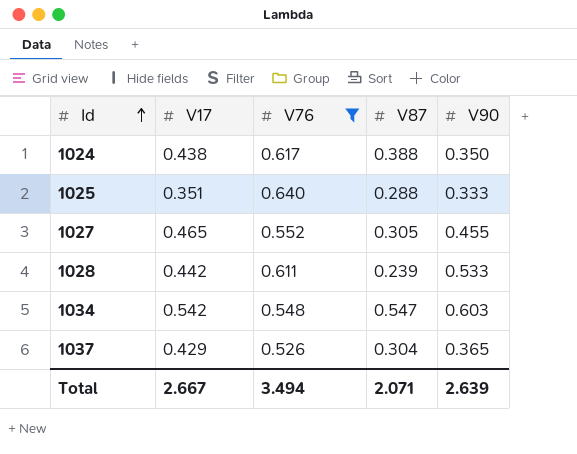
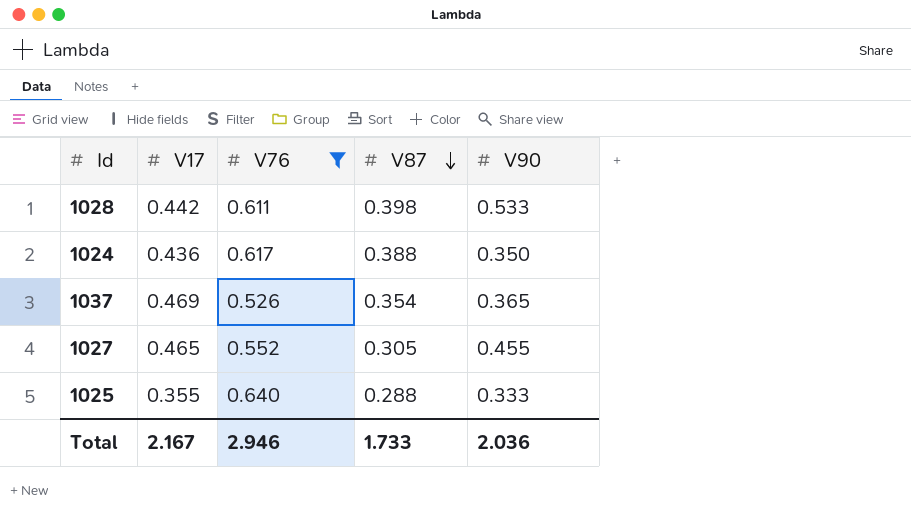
row order: Id ascending -> V87 descending
row 1034: 0.542 | 0.548 | 0.547 | 0.603 -> none
1028 | V87: 0.239 -> 0.398
1024 | V17: 0.438 -> 0.436
1037 | V17: 0.429 -> 0.469
1037 | V87: 0.304 -> 0.354
1025 | V17: 0.351 -> 0.355
Total | V17: 2.667 -> 2.167
Total | V76: 3.494 -> 2.946
Total | V87: 2.071 -> 1.733
Total | V90: 2.639 -> 2.036

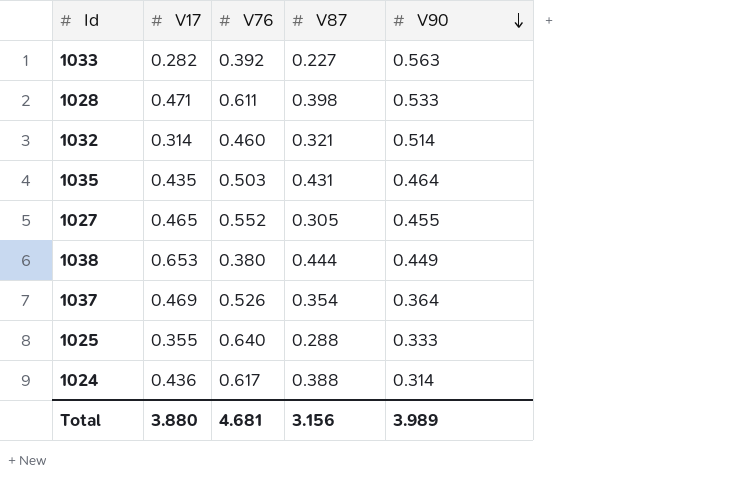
filter: V76 >= 0.526 -> none
row order: V87 descending -> V90 descending
1028 | V17: 0.442 -> 0.471
1037 | V90: 0.365 -> 0.364
1024 | V90: 0.350 -> 0.314
Total | V17: 2.167 -> 3.880
Total | V76: 2.946 -> 4.681
Total | V87: 1.733 -> 3.156
Total | V90: 2.036 -> 3.989

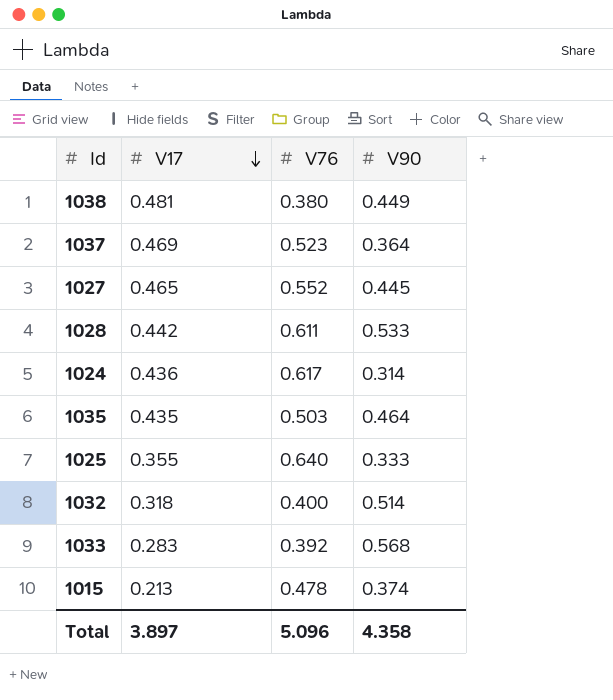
row order: V90 descending -> V17 descending
column V87 | position: 4 -> none
1038 | V17: 0.653 -> 0.481
1037 | V76: 0.526 -> 0.523
1027 | V90: 0.455 -> 0.445
1028 | V17: 0.471 -> 0.442
1032 | V17: 0.314 -> 0.318
1032 | V76: 0.460 -> 0.400
1033 | V17: 0.282 -> 0.283
1033 | V90: 0.563 -> 0.568
row 1015: none -> 0.213 | 0.478 | 0.374
Total | V17: 3.880 -> 3.897
Total | V76: 4.681 -> 5.096
Total | V90: 3.989 -> 4.358

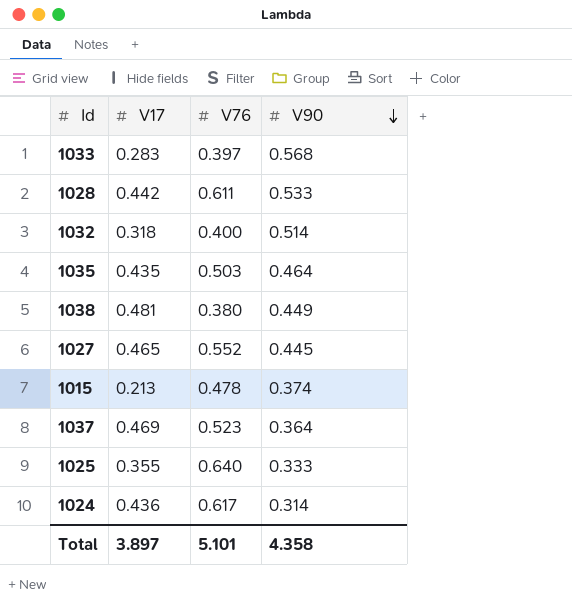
row order: V17 descending -> V90 descending
1033 | V76: 0.392 -> 0.397
Total | V76: 5.096 -> 5.101

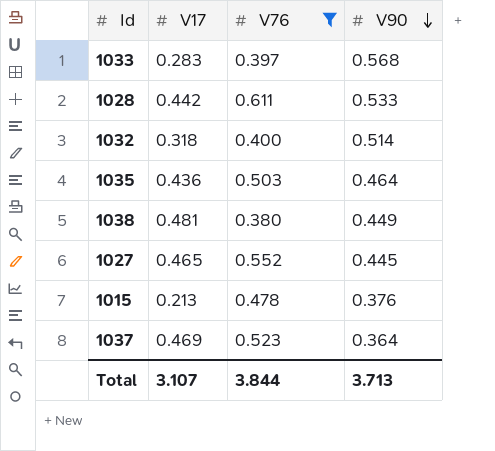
filter: none -> V76 <= 0.611
1035 | V17: 0.435 -> 0.436
1015 | V90: 0.374 -> 0.376
Total | V17: 3.897 -> 3.107
Total | V76: 5.101 -> 3.844
Total | V90: 4.358 -> 3.713

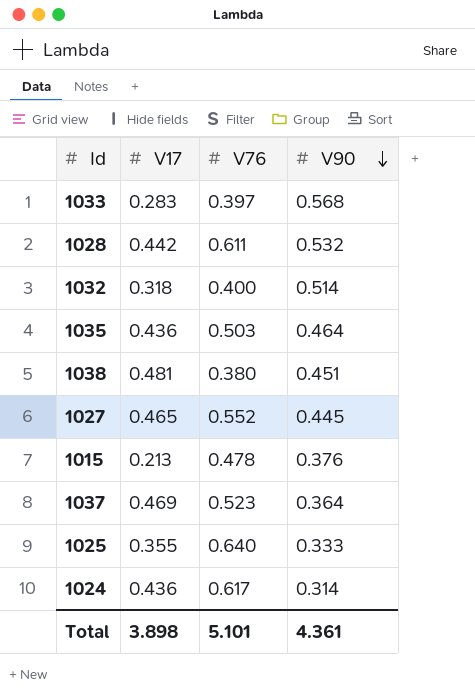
filter: V76 <= 0.611 -> none
1028 | V90: 0.533 -> 0.532
1038 | V90: 0.449 -> 0.451
Total | V17: 3.107 -> 3.898
Total | V76: 3.844 -> 5.101
Total | V90: 3.713 -> 4.361

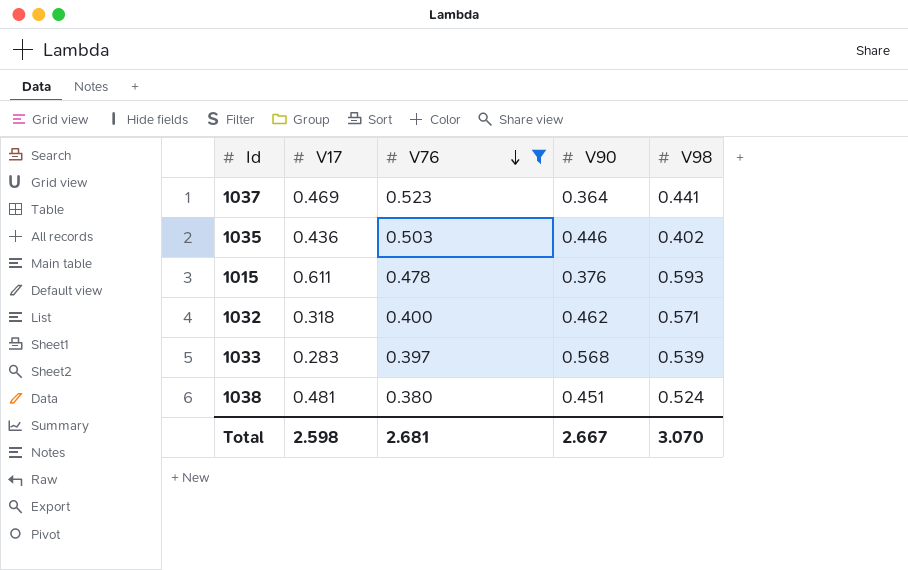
filter: none -> V76 <= 0.523
row order: V90 descending -> V76 descending
column V98 | position: none -> 5
1035 | V90: 0.464 -> 0.446
1015 | V17: 0.213 -> 0.611
1032 | V90: 0.514 -> 0.462
Total | V17: 3.898 -> 2.598
Total | V76: 5.101 -> 2.681
Total | V90: 4.361 -> 2.667

